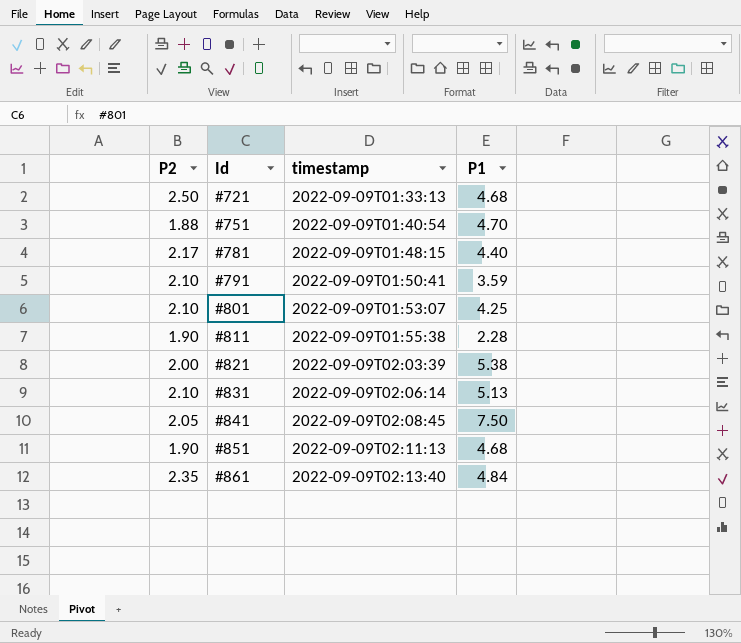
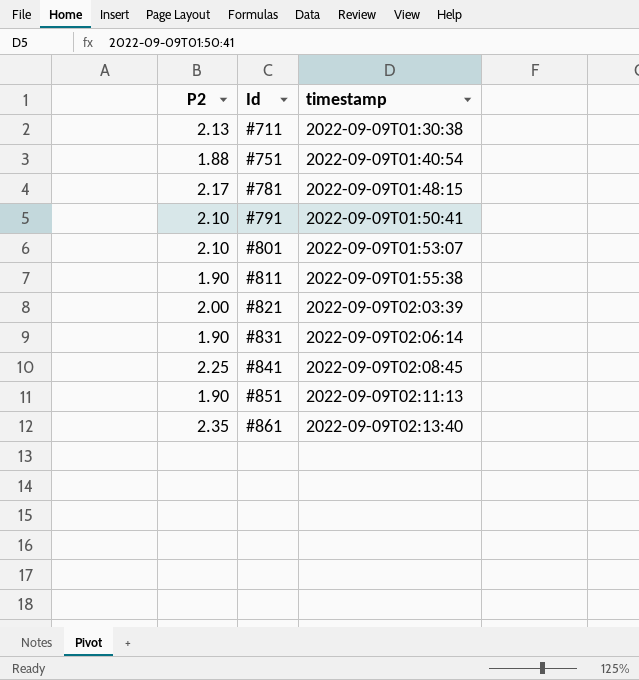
column P1 | position: 4 -> none
row #721: 2.50 | 2022-09-09T01:33:13 | 4.68 -> none
row #711: none -> 2.13 | 2022-09-09T01:30:38
#831 | P2: 2.10 -> 1.90
#841 | P2: 2.05 -> 2.25

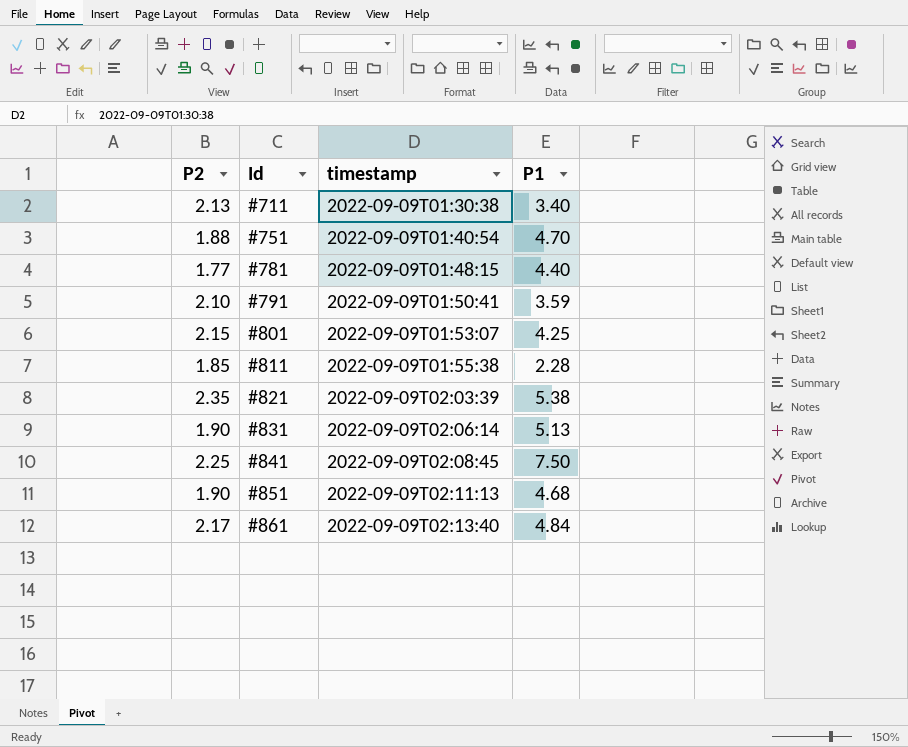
column P1 | position: none -> 4
#781 | P2: 2.17 -> 1.77
#801 | P2: 2.10 -> 2.15
#811 | P2: 1.90 -> 1.85
#821 | P2: 2.00 -> 2.35
#861 | P2: 2.35 -> 2.17

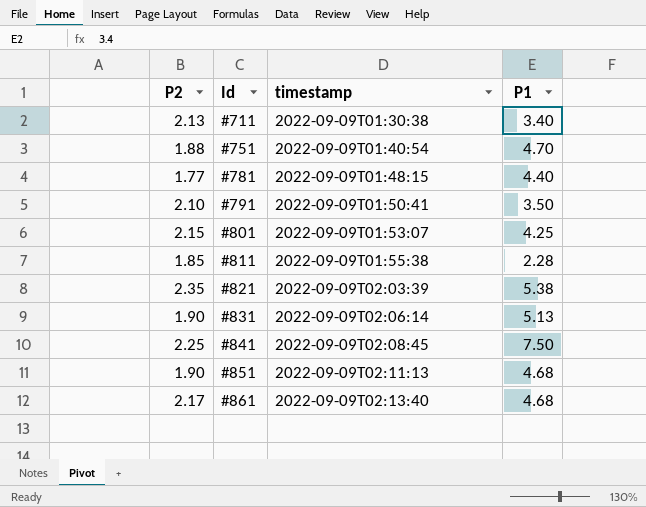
#791 | P1: 3.59 -> 3.50
#861 | P1: 4.84 -> 4.68

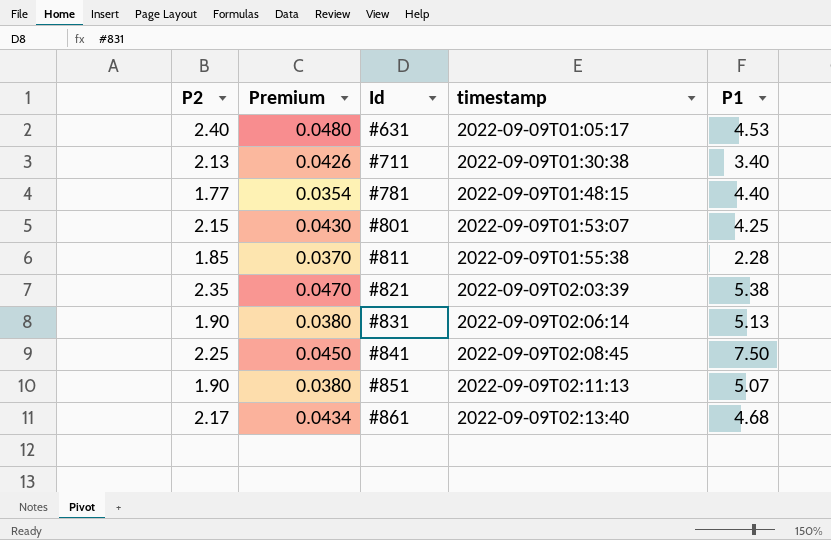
column Premium | formula: none -> [P2] * 0.02
row #751: 1.88 | 2022-09-09T01:40:54 | 4.70 -> none
row #791: 2.10 | 2022-09-09T01:50:41 | 3.50 -> none
row #631: none -> 2.40 | 0.0480 | 2022-09-09T01:05:17 | 4.53
#851 | P1: 4.68 -> 5.07

